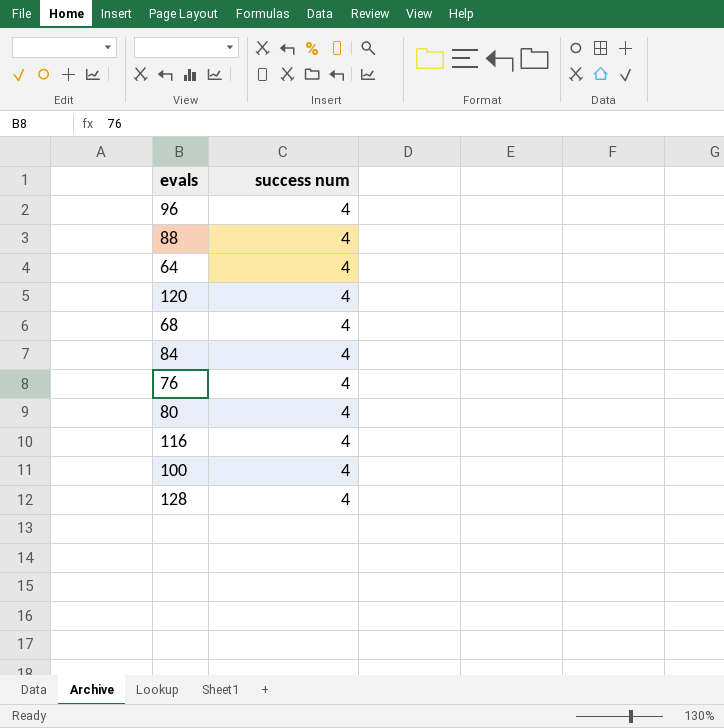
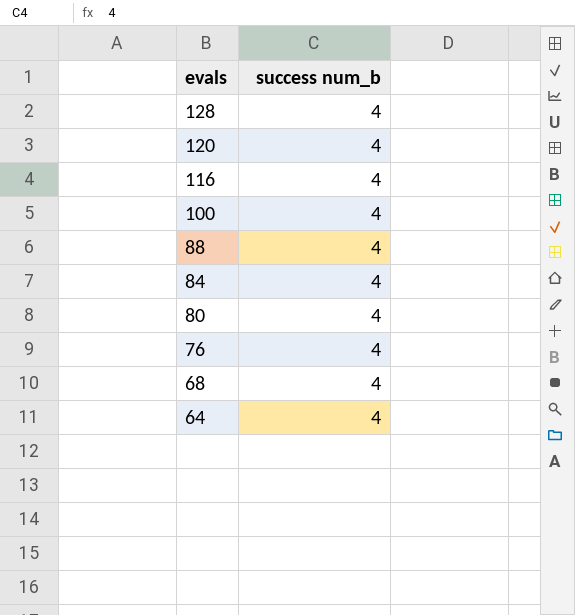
row order: none -> evals descending
column name: success num -> success num_b
row 96: 4 -> none

